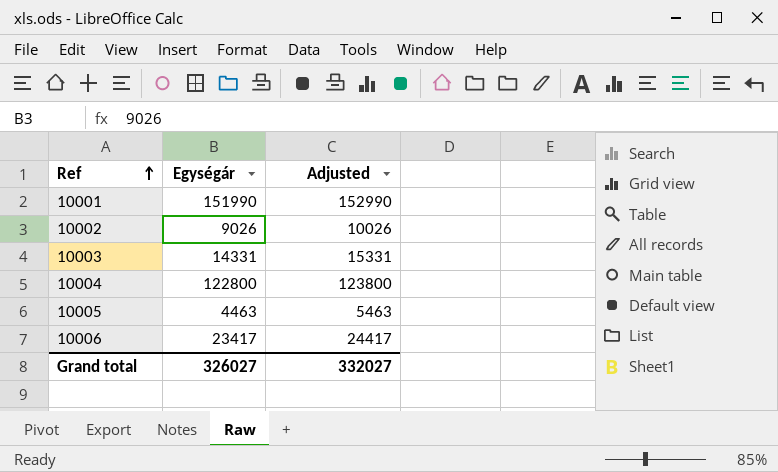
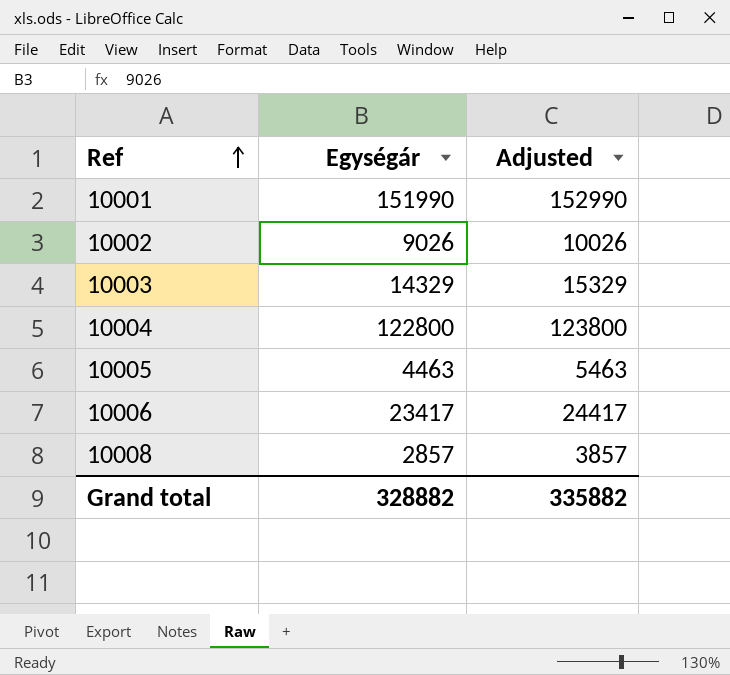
10003 | Egységár: 14331 -> 14329
10003 | Adjusted: 15331 -> 15329
row 10008: none -> 2857 | 3857
Grand total | Egységár: 326027 -> 328882
Grand total | Adjusted: 332027 -> 335882

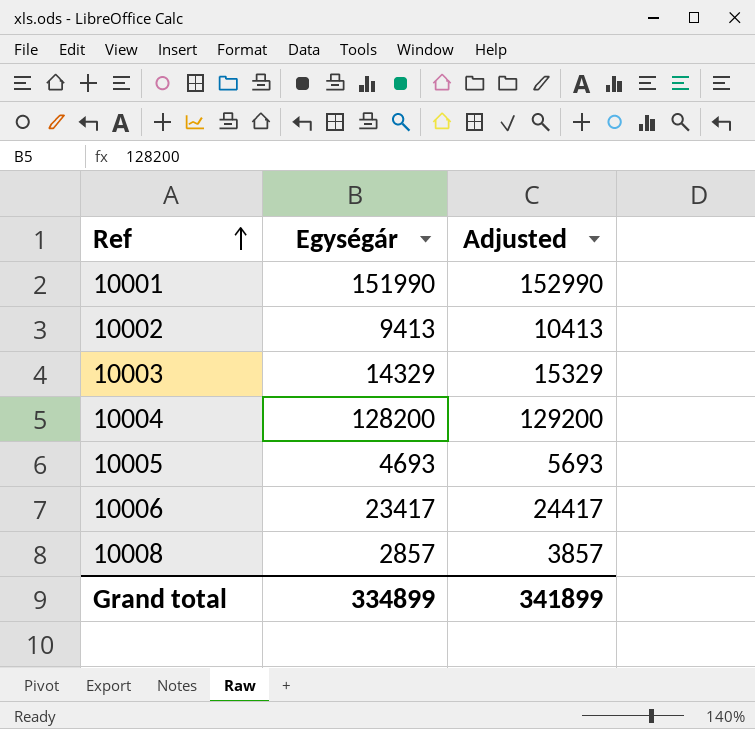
10002 | Egységár: 9026 -> 9413
10002 | Adjusted: 10026 -> 10413
10004 | Egységár: 122800 -> 128200
10004 | Adjusted: 123800 -> 129200
10005 | Egységár: 4463 -> 4693
10005 | Adjusted: 5463 -> 5693
Grand total | Egységár: 328882 -> 334899
Grand total | Adjusted: 335882 -> 341899

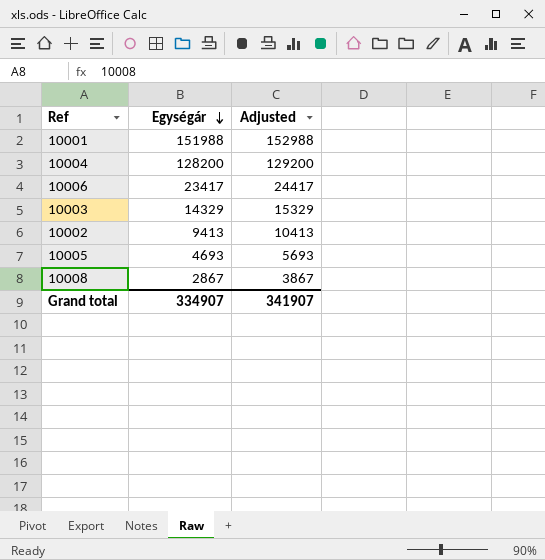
row order: Ref ascending -> Egységár descending
10001 | Egységár: 151990 -> 151988
10001 | Adjusted: 152990 -> 152988
10008 | Egységár: 2857 -> 2867
10008 | Adjusted: 3857 -> 3867
Grand total | Egységár: 334899 -> 334907
Grand total | Adjusted: 341899 -> 341907

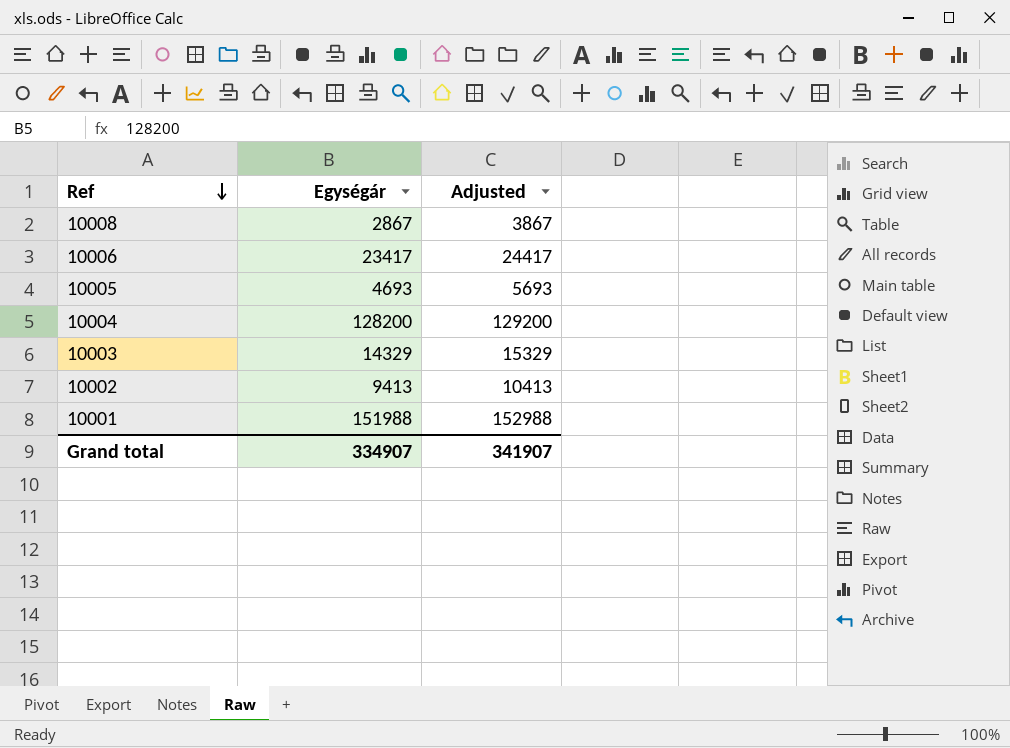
row order: Egységár descending -> Ref descending

